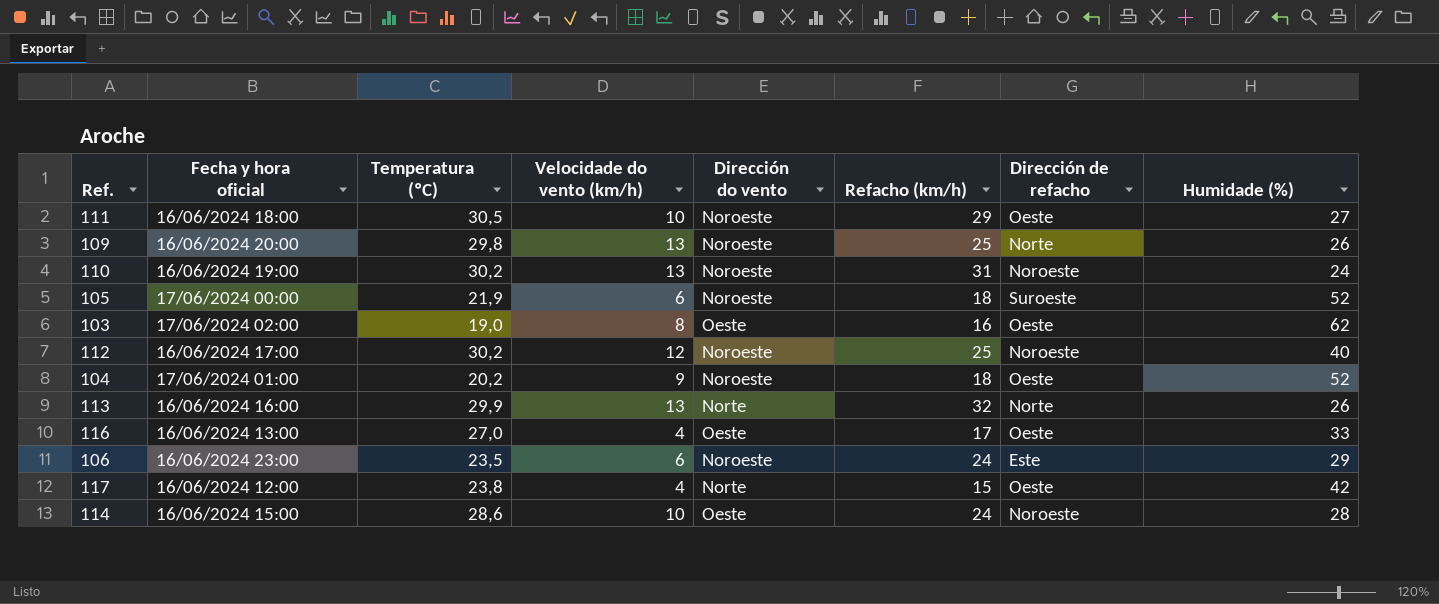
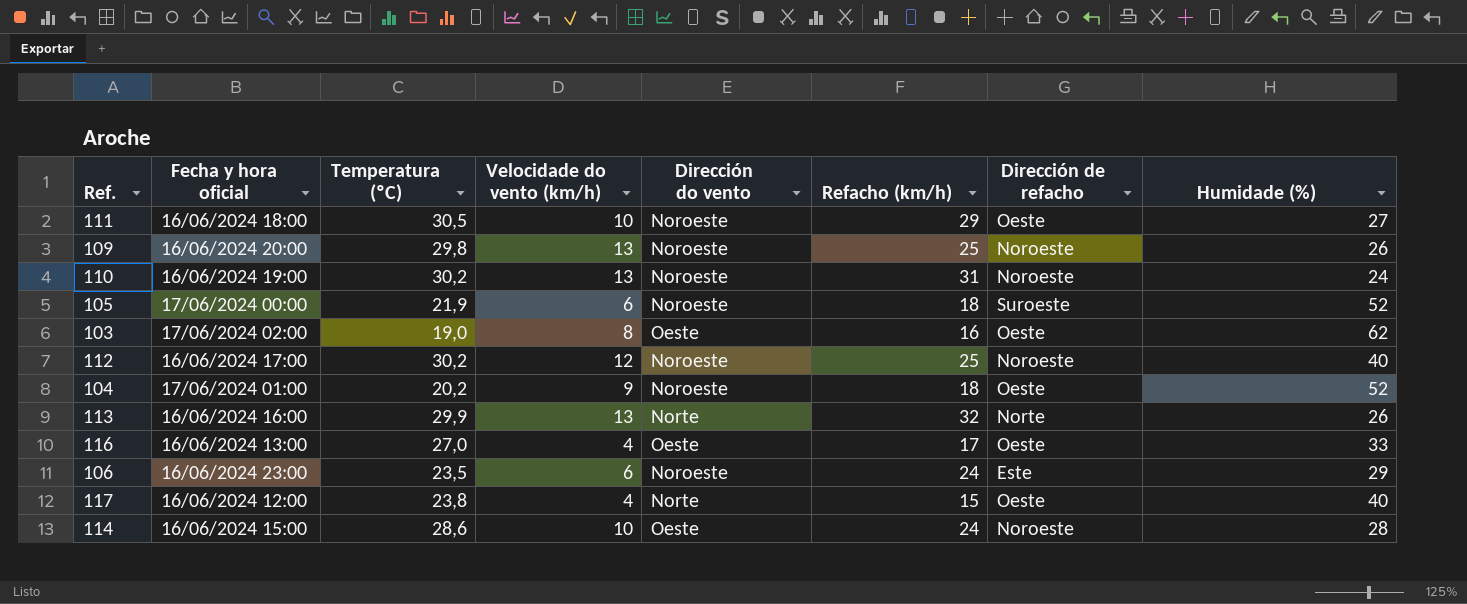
109 | Dirección de refacho: Norte -> Noroeste
117 | Humidade (%): 42 -> 40

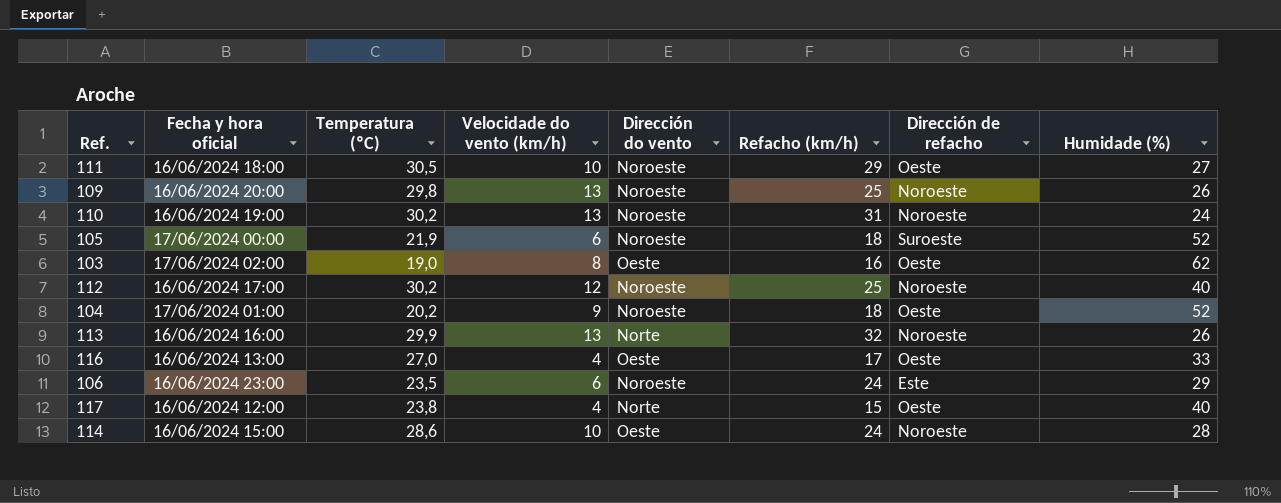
113 | Dirección de refacho: Norte -> Noroeste

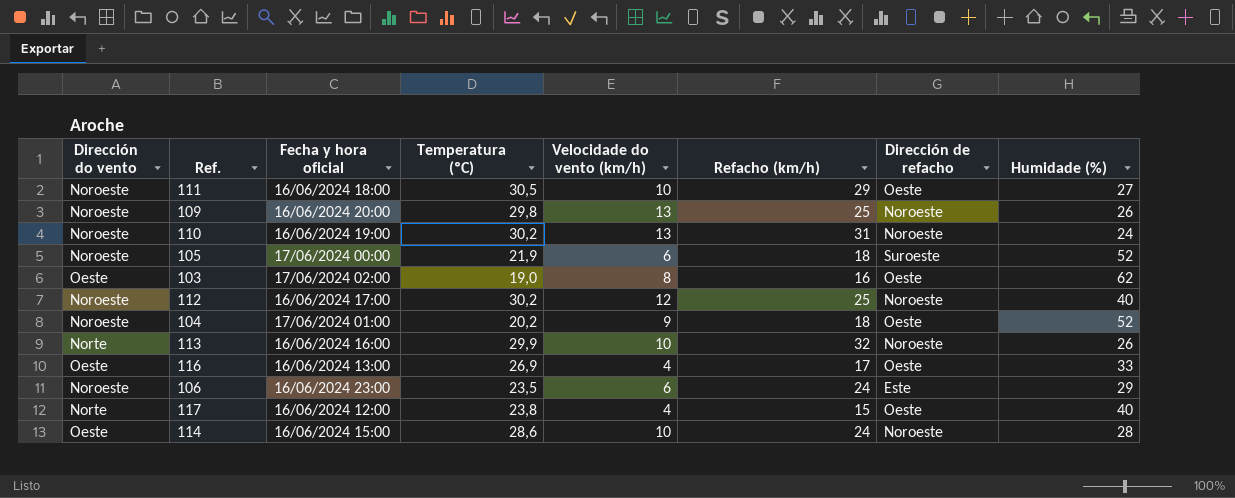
column Dirección do vento | position: 5 -> 1
113 | Velocidade do vento (km/h): 13 -> 10
116 | Temperatura (ºC): 27,0 -> 26,9

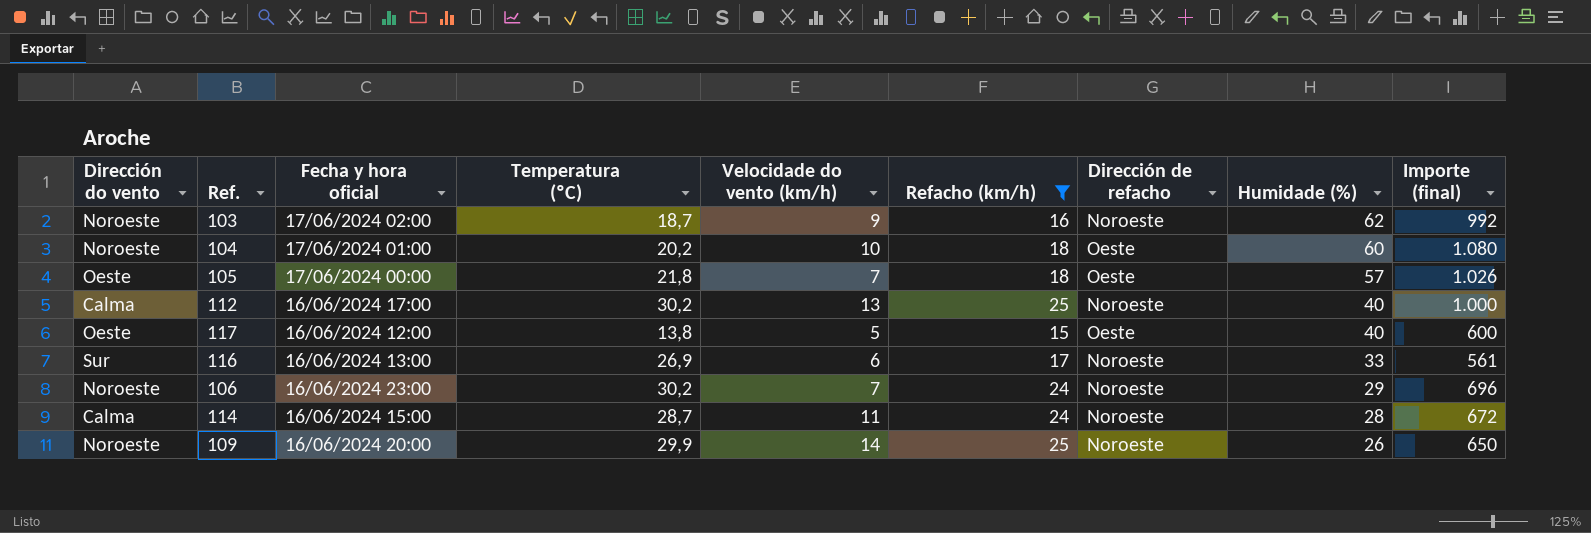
filter: none -> Refacho (km/h) <= 25
row order: none -> Humidade (%) descending
column Importe (final) | formula: none -> [Refacho (km/h)] * [Humidade (%)]
103 | Dirección do vento: Oeste -> Noroeste
103 | Temperatura (ºC): 19,0 -> 18,7
103 | Velocidade do vento (km/h): 8 -> 9
103 | Dirección de refacho: Oeste -> Noroeste
104 | Velocidade do vento (km/h): 9 -> 10
104 | Humidade (%): 52 -> 60
105 | Dirección do vento: Noroeste -> Oeste
105 | Temperatura (ºC): 21,9 -> 21,8
105 | Velocidade do vento (km/h): 6 -> 7
105 | Dirección de refacho: Suroeste -> Oeste
105 | Humidade (%): 52 -> 57
112 | Dirección do vento: Noroeste -> Calma
112 | Velocidade do vento (km/h): 12 -> 13
117 | Dirección do vento: Norte -> Oeste
117 | Temperatura (ºC): 23,8 -> 13,8
117 | Velocidade do vento (km/h): 4 -> 5
116 | Dirección do vento: Oeste -> Sur
116 | Velocidade do vento (km/h): 4 -> 6
116 | Dirección de refacho: Oeste -> Noroeste
106 | Temperatura (ºC): 23,5 -> 30,2
106 | Velocidade do vento (km/h): 6 -> 7
106 | Dirección de refacho: Este -> Noroeste
114 | Dirección do vento: Oeste -> Calma
114 | Temperatura (ºC): 28,6 -> 28,7
114 | Velocidade do vento (km/h): 10 -> 11
109 | Temperatura (ºC): 29,8 -> 29,9
109 | Velocidade do vento (km/h): 13 -> 14

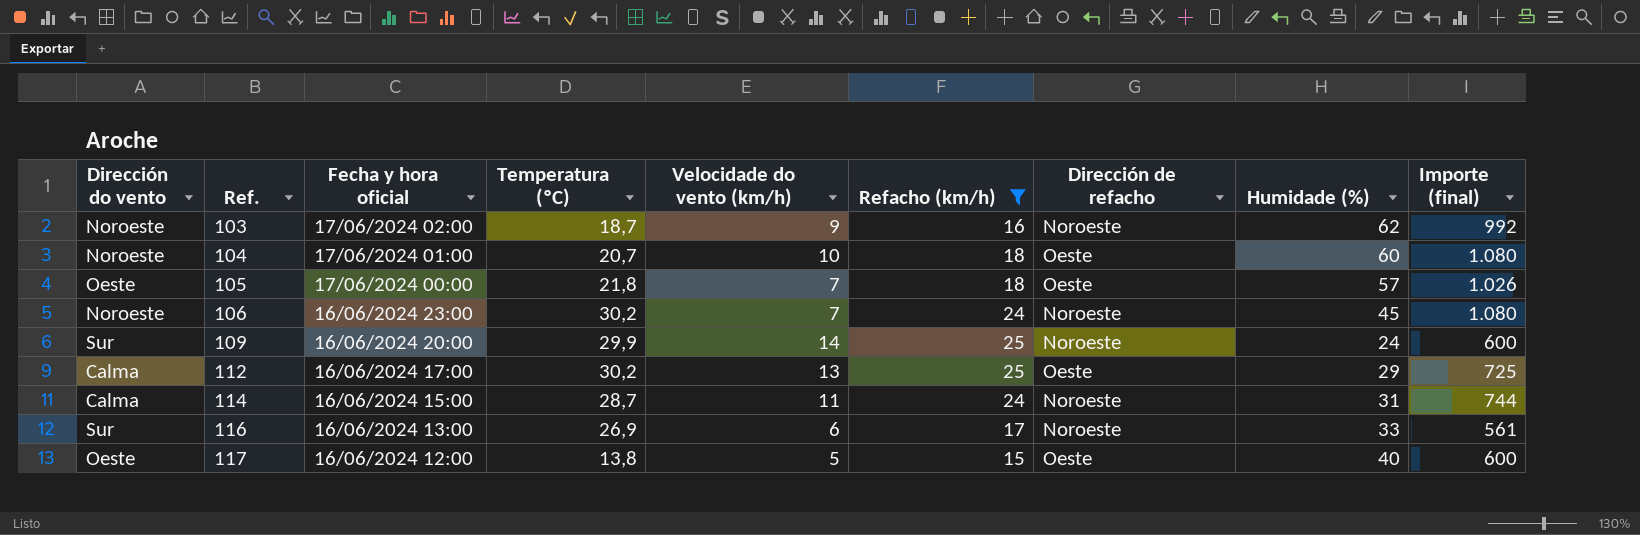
row order: Humidade (%) descending -> Ref. ascending
104 | Temperatura (ºC): 20,2 -> 20,7
106 | Humidade (%): 29 -> 45
106 | Importe (final): 696 -> 1.080
109 | Dirección do vento: Noroeste -> Sur
109 | Humidade (%): 26 -> 24
109 | Importe (final): 650 -> 600
112 | Dirección de refacho: Noroeste -> Oeste
112 | Humidade (%): 40 -> 29
112 | Importe (final): 1.000 -> 725
114 | Humidade (%): 28 -> 31
114 | Importe (final): 672 -> 744

